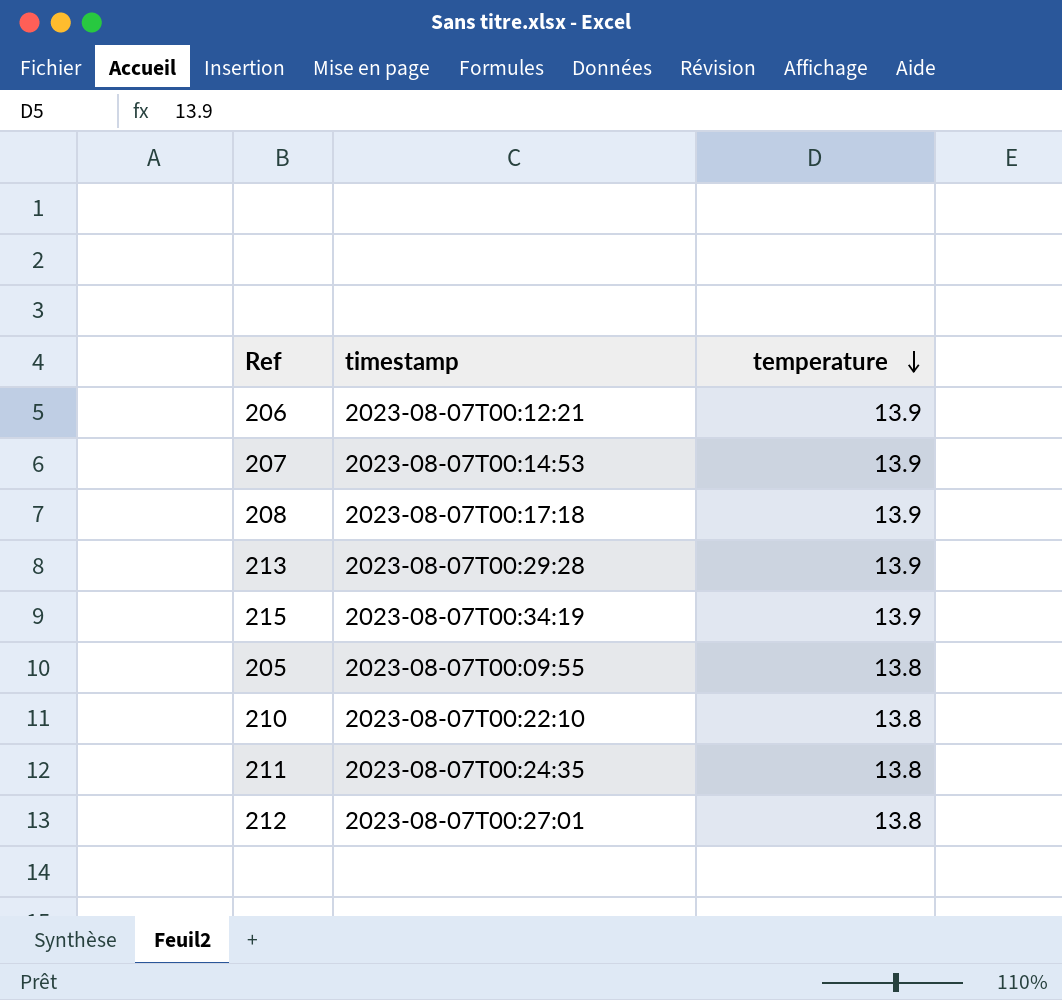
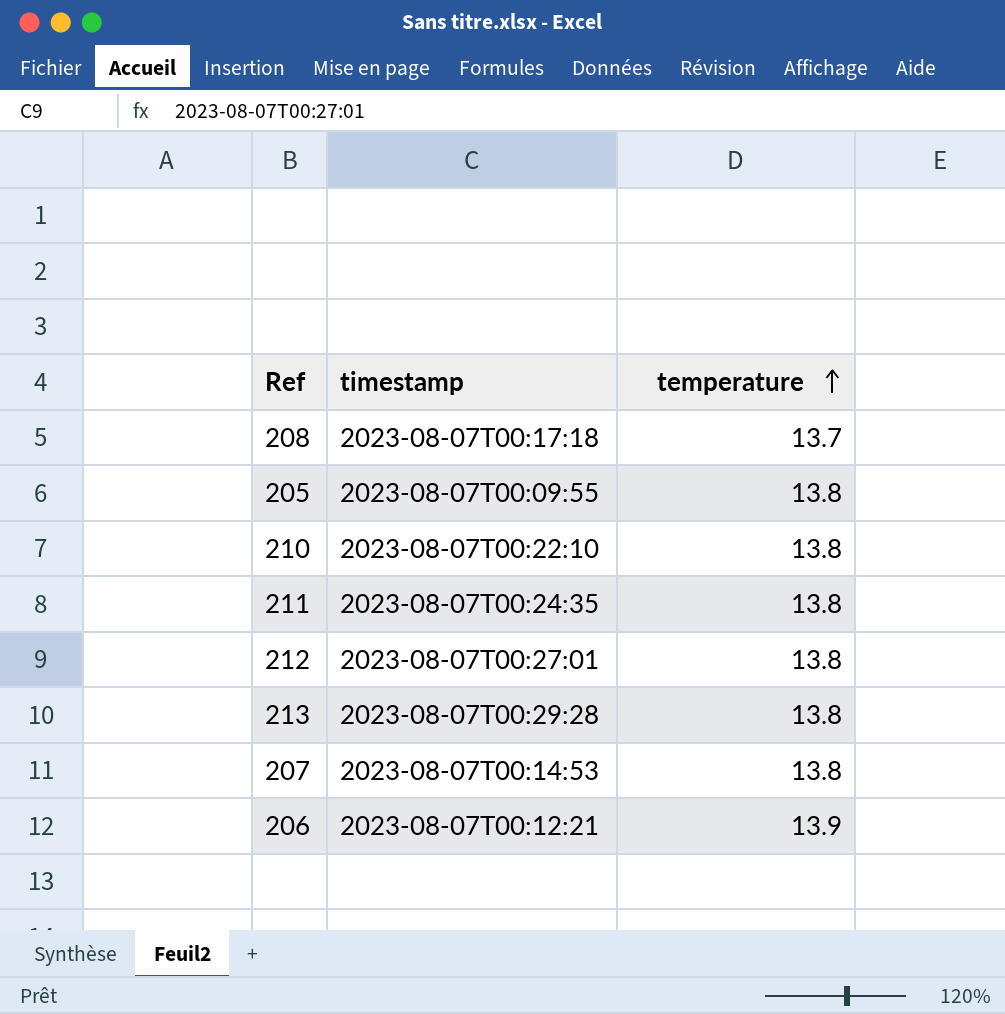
row order: temperature descending -> temperature ascending
row 215: 2023-08-07T00:34:19 | 13.9 -> none
208 | temperature: 13.9 -> 13.7
213 | temperature: 13.9 -> 13.8
207 | temperature: 13.9 -> 13.8

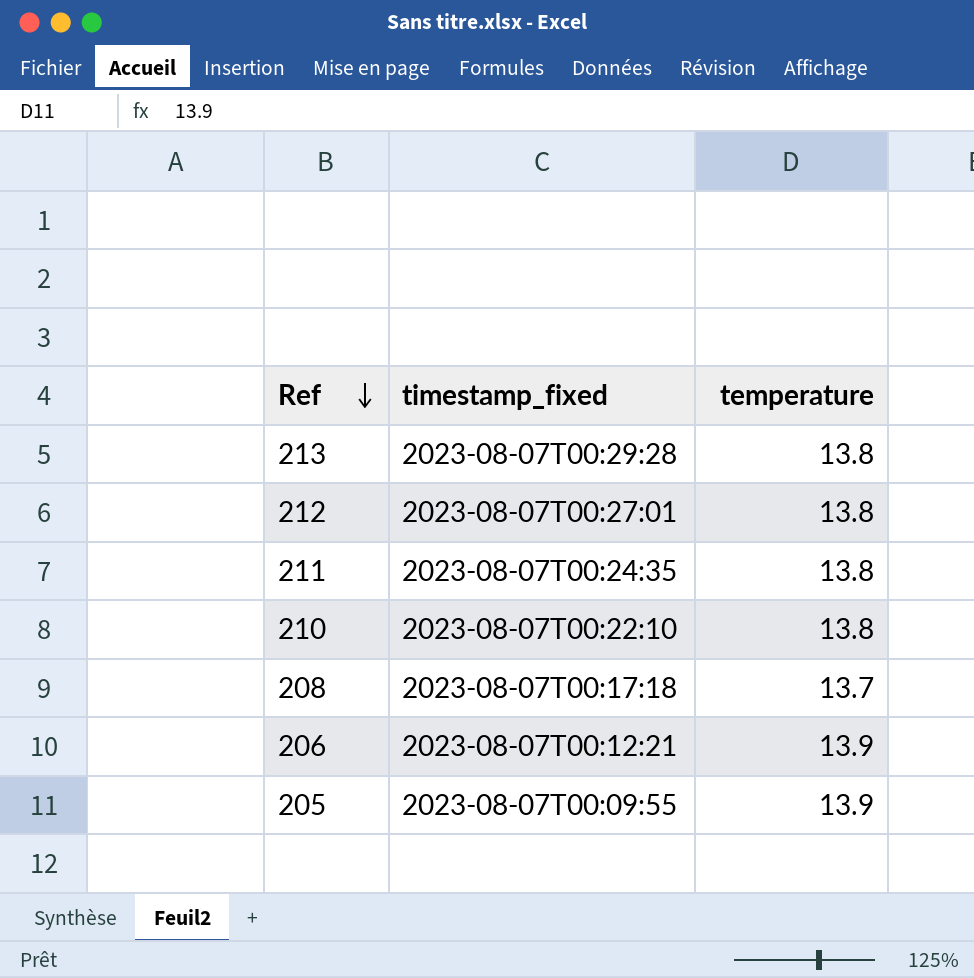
row order: temperature ascending -> Ref descending
column name: timestamp -> timestamp_fixed
row 207: 2023-08-07T00:14:53 | 13.8 -> none
205 | temperature: 13.8 -> 13.9

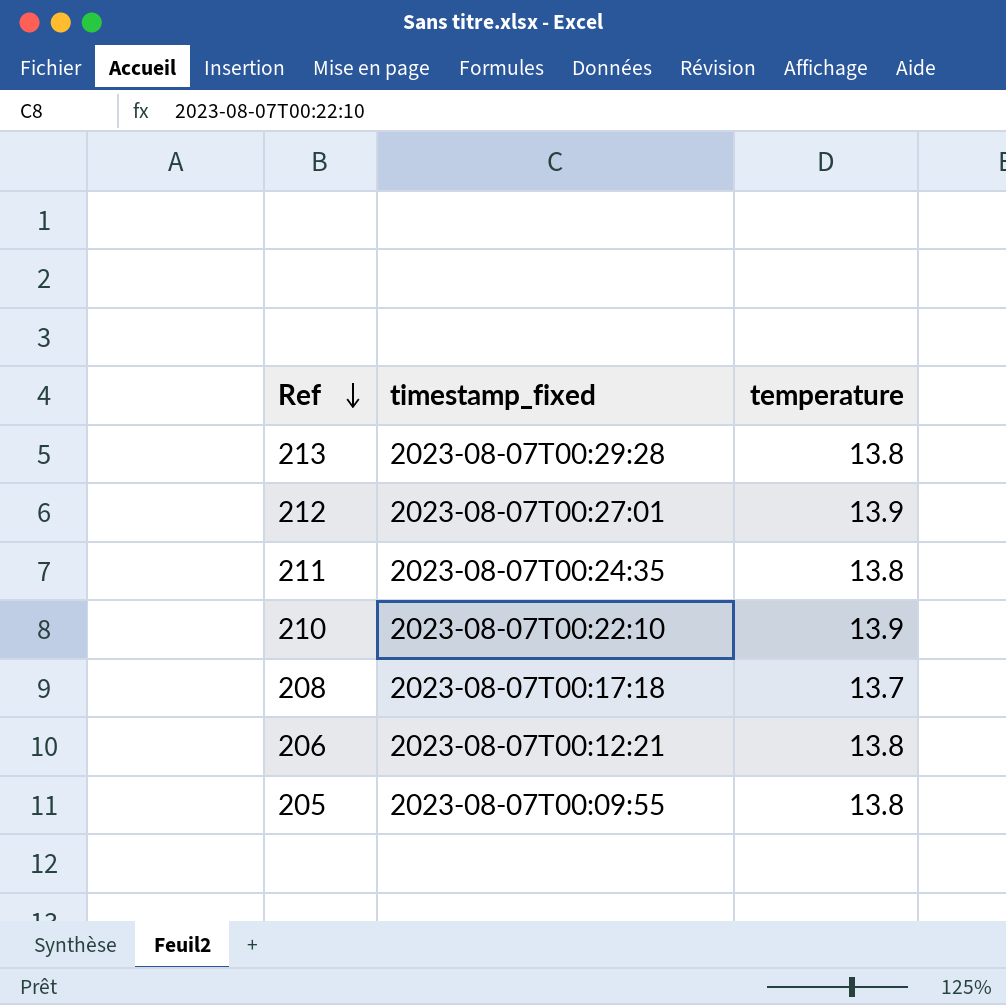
212 | temperature: 13.8 -> 13.9
210 | temperature: 13.8 -> 13.9
206 | temperature: 13.9 -> 13.8
205 | temperature: 13.9 -> 13.8

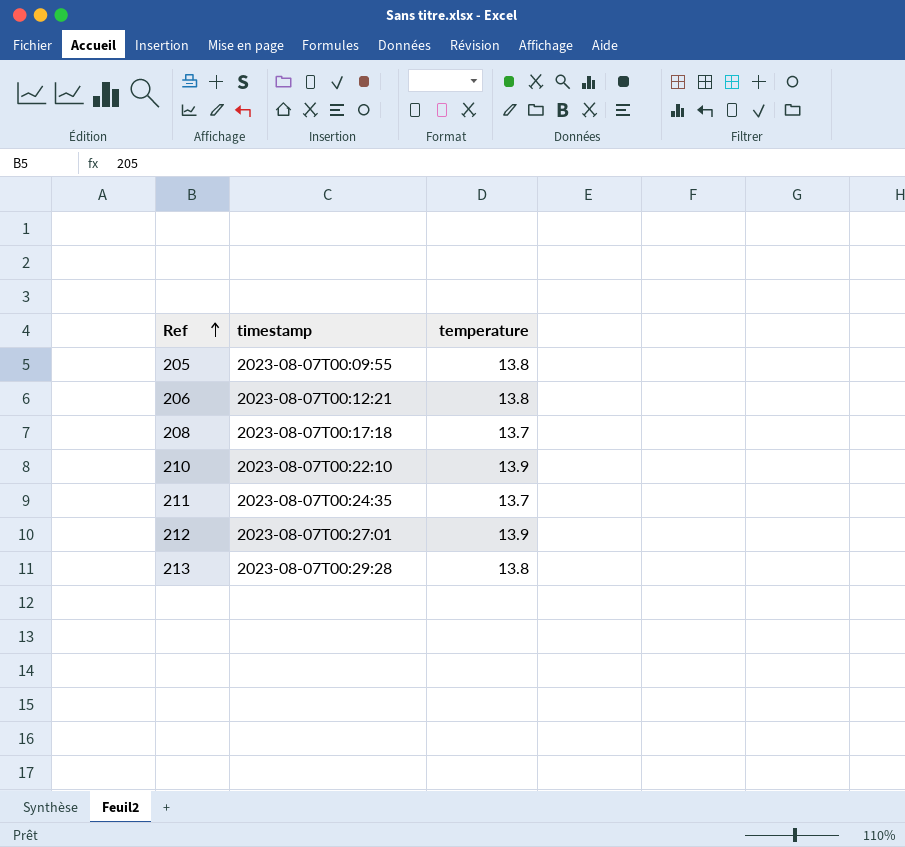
row order: Ref descending -> Ref ascending
column name: timestamp_fixed -> timestamp
211 | temperature: 13.8 -> 13.7

